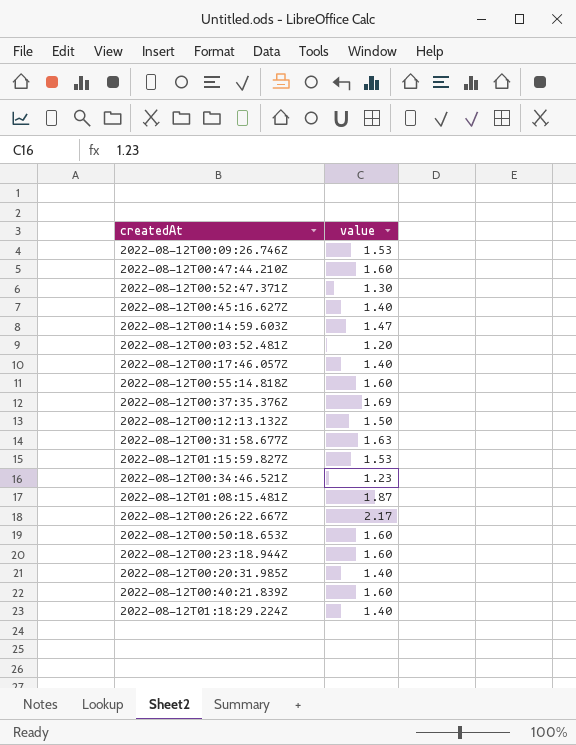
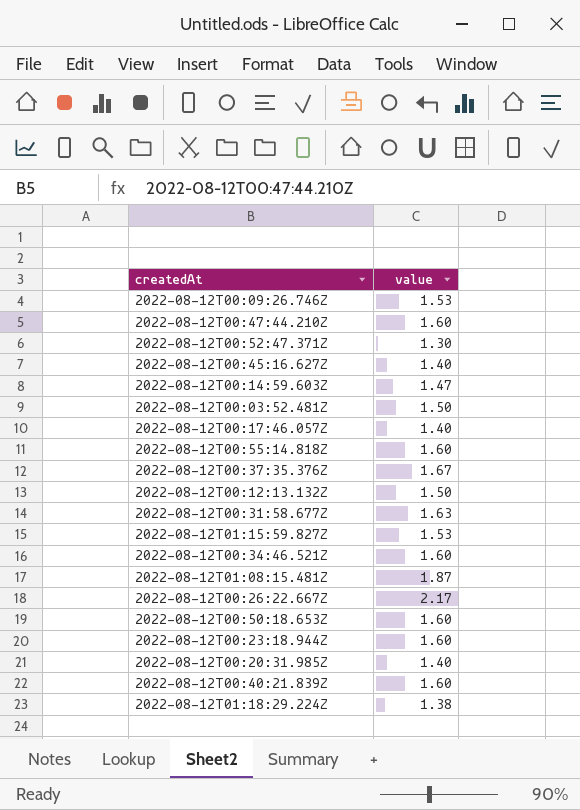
2022-08-12T00:03:52.481Z | value: 1.20 -> 1.50
2022-08-12T00:37:35.376Z | value: 1.69 -> 1.67
2022-08-12T00:34:46.521Z | value: 1.23 -> 1.60
2022-08-12T01:18:29.224Z | value: 1.40 -> 1.38

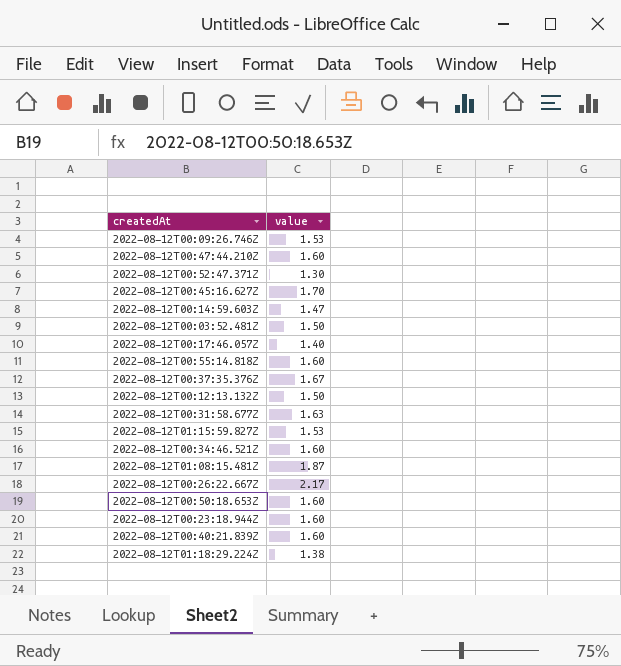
row 2022-08-12T00:20:31.985Z: 1.40 -> none
2022-08-12T00:45:16.627Z | value: 1.40 -> 1.70

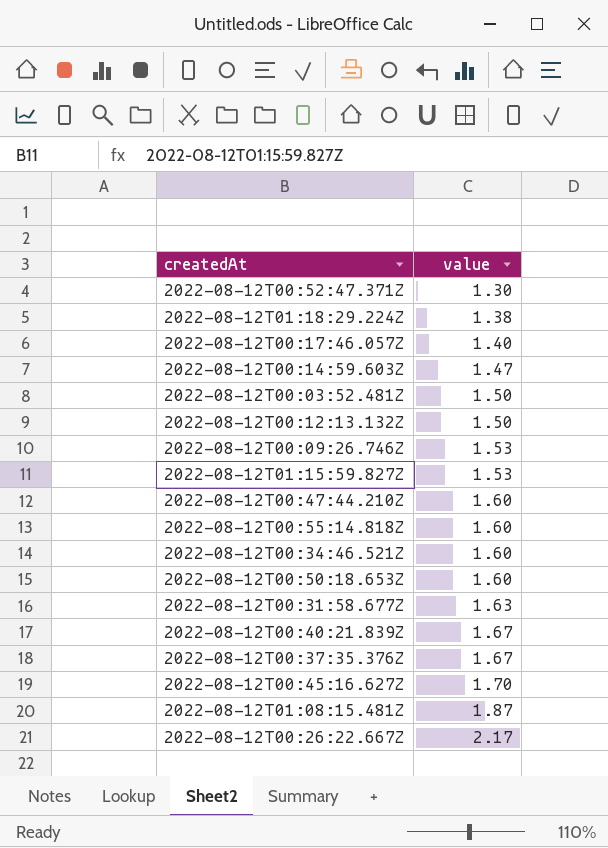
row order: none -> value ascending
row 2022-08-12T00:23:18.944Z: 1.60 -> none
2022-08-12T00:40:21.839Z | value: 1.60 -> 1.67

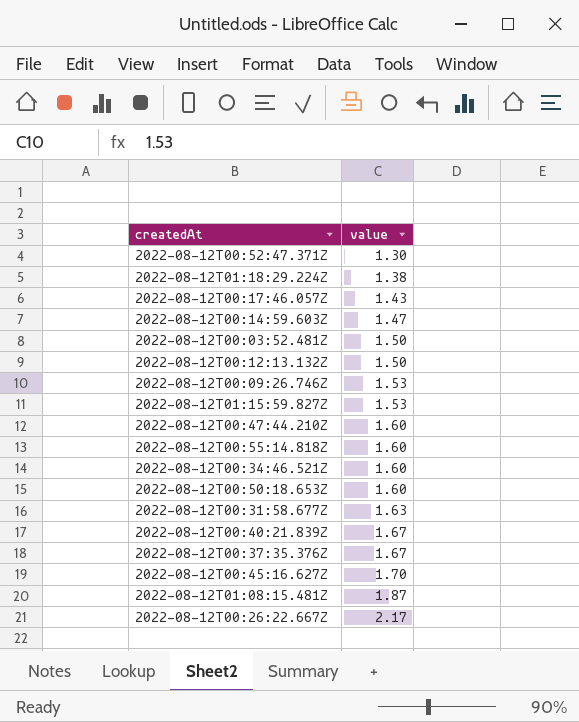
2022-08-12T00:17:46.057Z | value: 1.40 -> 1.43

